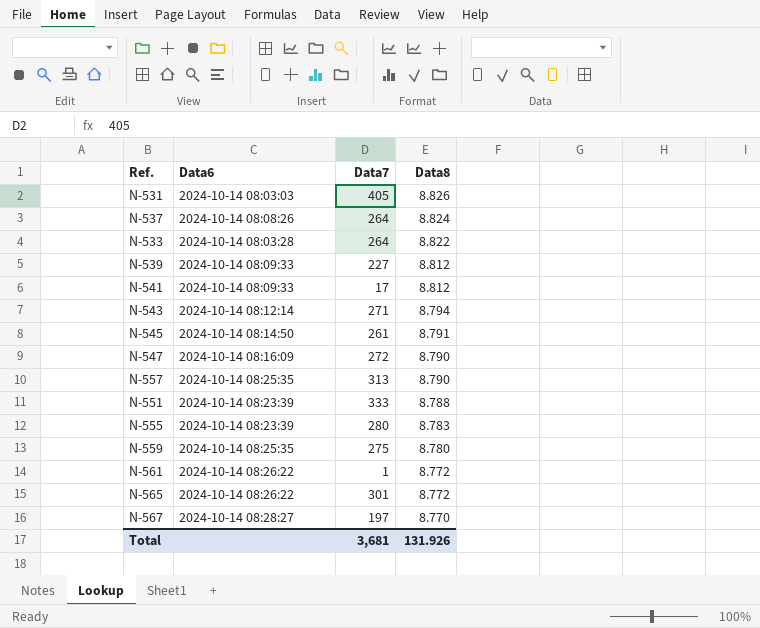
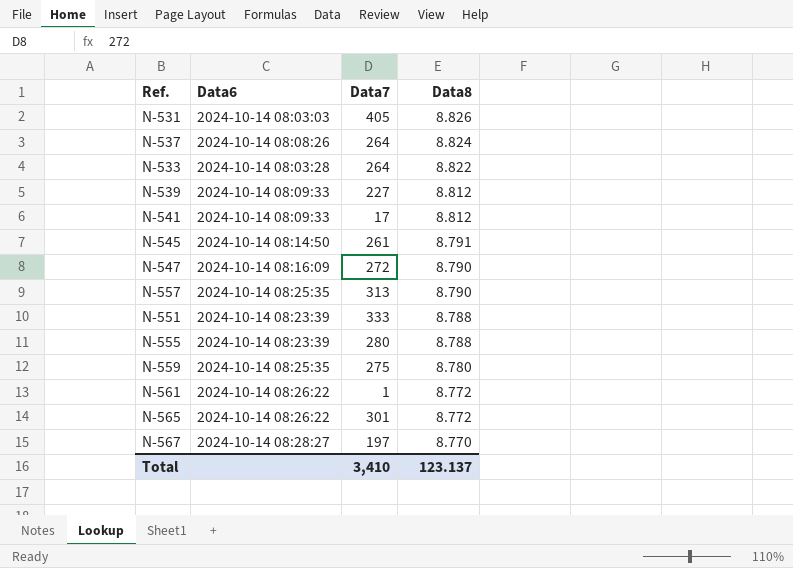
row N-543: 2024-10-14 08:12:14 | 271 | 8.794 -> none
N-555 | Data8: 8.783 -> 8.788
Total | Data7: 3,681 -> 3,410
Total | Data8: 131.926 -> 123.137

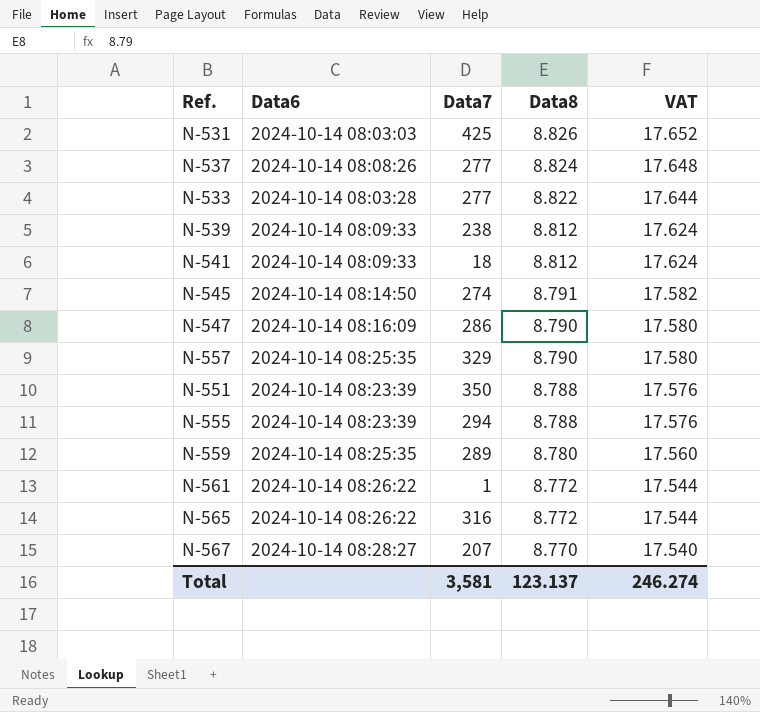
column VAT | formula: none -> [Data8] * 2
N-531 | Data7: 405 -> 425
N-537 | Data7: 264 -> 277
N-533 | Data7: 264 -> 277
N-539 | Data7: 227 -> 238
N-541 | Data7: 17 -> 18
N-545 | Data7: 261 -> 274
N-547 | Data7: 272 -> 286
N-557 | Data7: 313 -> 329
N-551 | Data7: 333 -> 350
N-555 | Data7: 280 -> 294
N-559 | Data7: 275 -> 289
N-565 | Data7: 301 -> 316
N-567 | Data7: 197 -> 207
Total | Data7: 3,410 -> 3,581

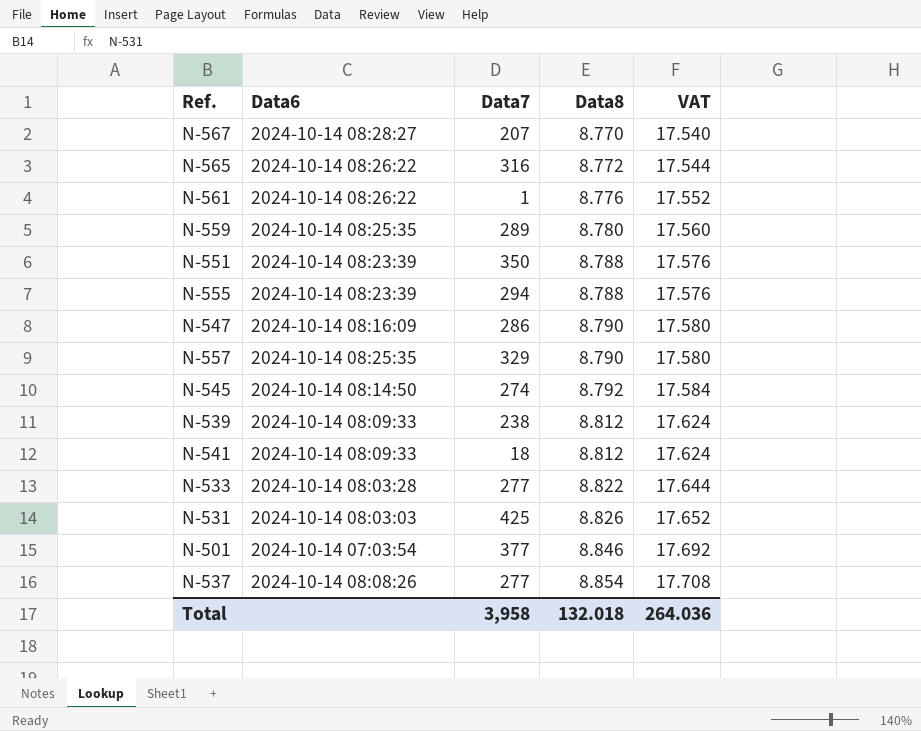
row order: Data8 descending -> Data8 ascending
N-561 | Data8: 8.772 -> 8.776
N-561 | VAT: 17.544 -> 17.552
N-545 | Data8: 8.791 -> 8.792
N-545 | VAT: 17.582 -> 17.584
row N-501: none -> 2024-10-14 07:03:54 | 377 | 8.846 | 17.692
N-537 | Data8: 8.824 -> 8.854
N-537 | VAT: 17.648 -> 17.708
Total | Data7: 3,581 -> 3,958
Total | Data8: 123.137 -> 132.018
Total | VAT: 246.274 -> 264.036

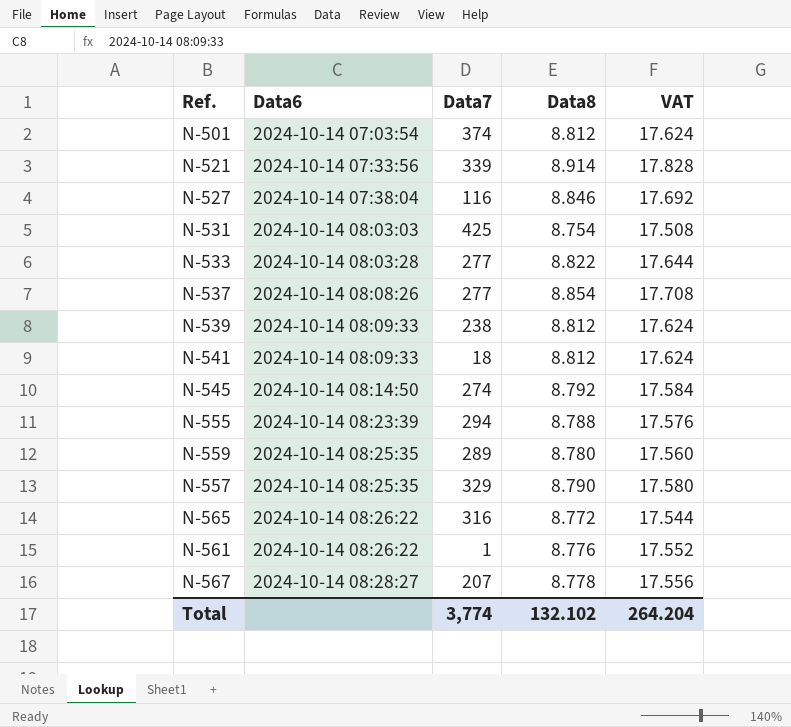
row order: Data8 ascending -> Data6 ascending
row N-551: 2024-10-14 08:23:39 | 350 | 8.788 | 17.576 -> none
row N-547: 2024-10-14 08:16:09 | 286 | 8.790 | 17.580 -> none
N-501 | Data7: 377 -> 374
N-501 | Data8: 8.846 -> 8.812
N-501 | VAT: 17.692 -> 17.624
row N-521: none -> 2024-10-14 07:33:56 | 339 | 8.914 | 17.828
row N-527: none -> 2024-10-14 07:38:04 | 116 | 8.846 | 17.692
N-531 | Data8: 8.826 -> 8.754
N-531 | VAT: 17.652 -> 17.508
N-567 | Data8: 8.770 -> 8.778
N-567 | VAT: 17.540 -> 17.556
Total | Data7: 3,958 -> 3,774
Total | Data8: 132.018 -> 132.102
Total | VAT: 264.036 -> 264.204

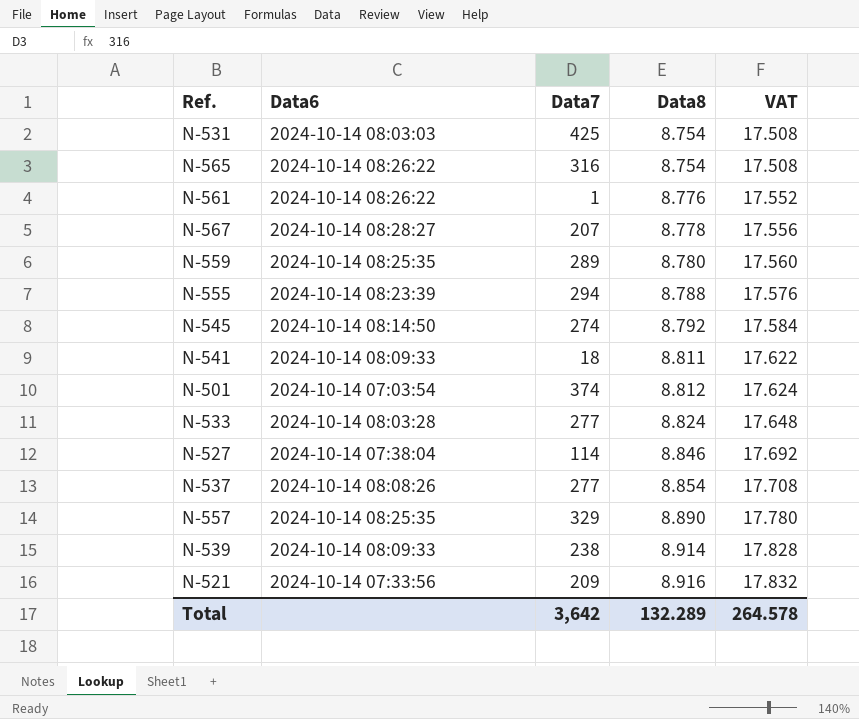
row order: Data6 ascending -> Data8 ascending
N-565 | Data8: 8.772 -> 8.754
N-565 | VAT: 17.544 -> 17.508
N-541 | Data8: 8.812 -> 8.811
N-541 | VAT: 17.624 -> 17.622
N-533 | Data8: 8.822 -> 8.824
N-533 | VAT: 17.644 -> 17.648
N-527 | Data7: 116 -> 114
N-557 | Data8: 8.790 -> 8.890
N-557 | VAT: 17.580 -> 17.780
N-539 | Data8: 8.812 -> 8.914
N-539 | VAT: 17.624 -> 17.828
N-521 | Data7: 339 -> 209
N-521 | Data8: 8.914 -> 8.916
N-521 | VAT: 17.828 -> 17.832
Total | Data7: 3,774 -> 3,642
Total | Data8: 132.102 -> 132.289
Total | VAT: 264.204 -> 264.578

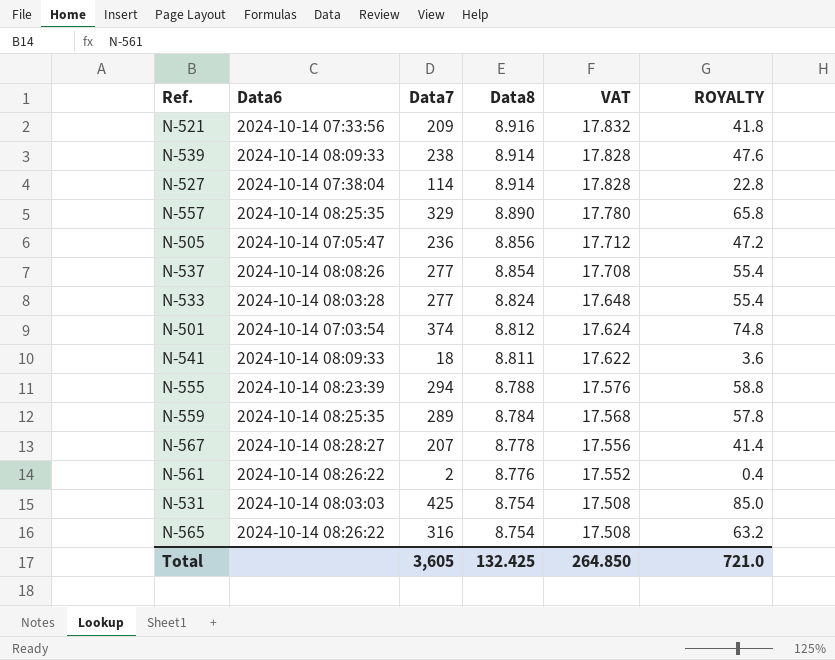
row order: Data8 ascending -> Data8 descending
column ROYALTY | formula: none -> [Data7] * 0.2
row N-545: 2024-10-14 08:14:50 | 274 | 8.792 | 17.584 -> none
N-527 | Data8: 8.846 -> 8.914
N-527 | VAT: 17.692 -> 17.828
row N-505: none -> 2024-10-14 07:05:47 | 236 | 8.856 | 17.712 | 47.2
N-559 | Data8: 8.780 -> 8.784
N-559 | VAT: 17.560 -> 17.568
N-561 | Data7: 1 -> 2
Total | Data7: 3,642 -> 3,605
Total | Data8: 132.289 -> 132.425
Total | VAT: 264.578 -> 264.850

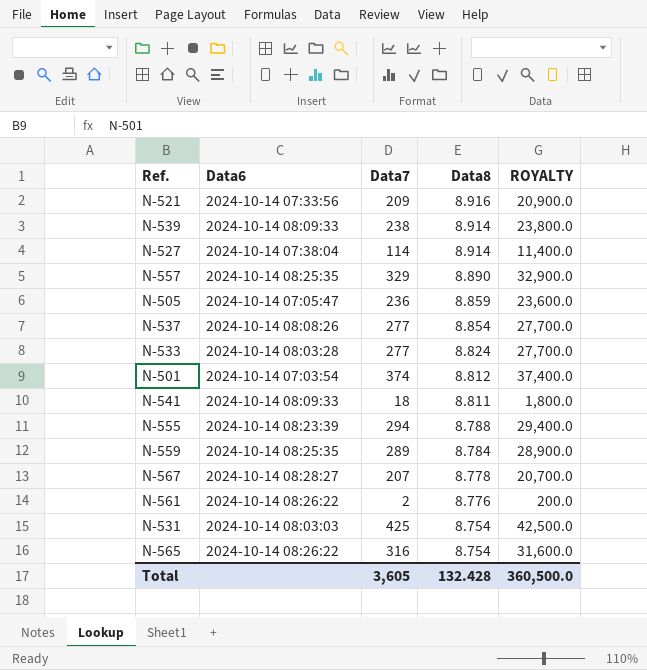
column VAT | formula: [Data8] * 2 -> none
column ROYALTY | formula: [Data7] * 0.2 -> [Data7] * 100
N-505 | Data8: 8.856 -> 8.859
Total | Data8: 132.425 -> 132.428
Total | ROYALTY: 721.0 -> 360,500.0

